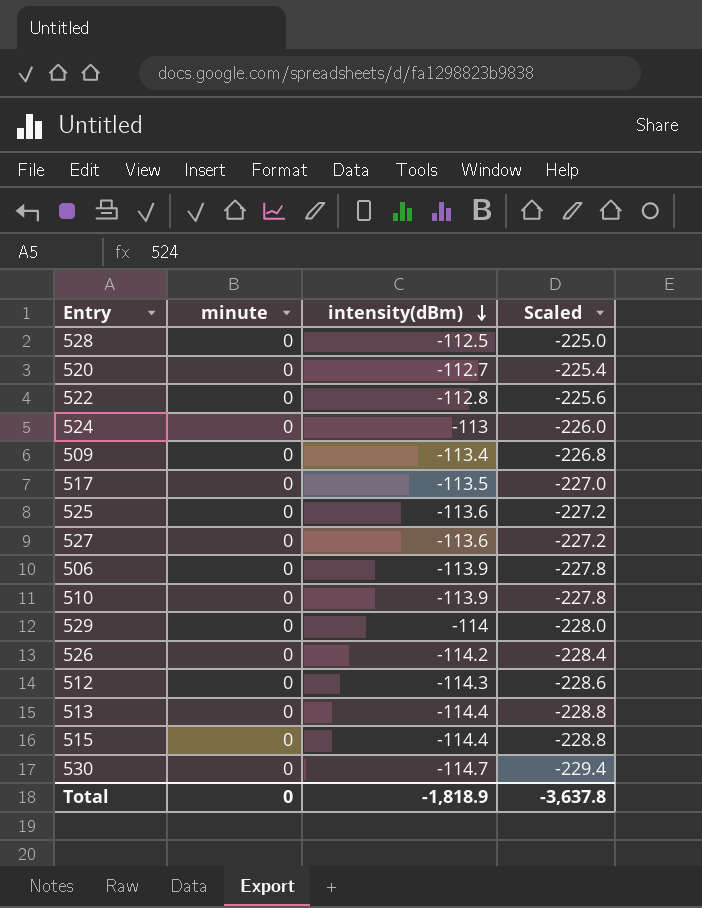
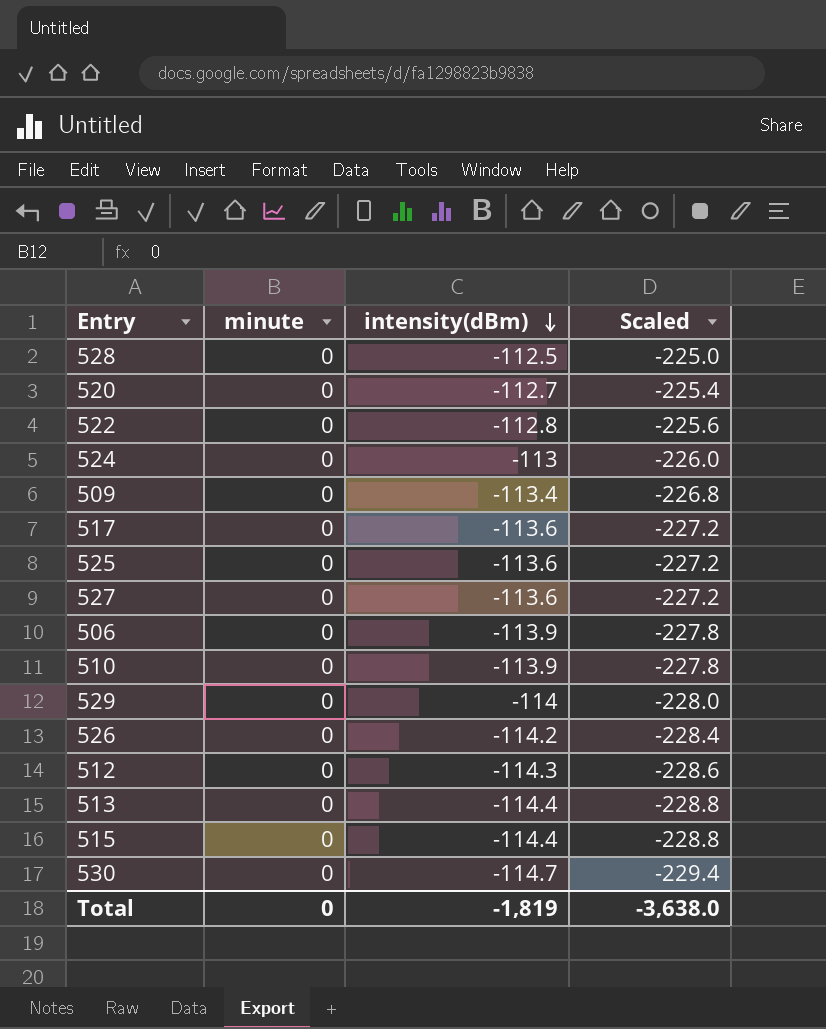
517 | intensity(dBm): -113.5 -> -113.6
517 | Scaled: -227.0 -> -227.2
Total | intensity(dBm): -1,818.9 -> -1,819
Total | Scaled: -3,637.8 -> -3,638.0

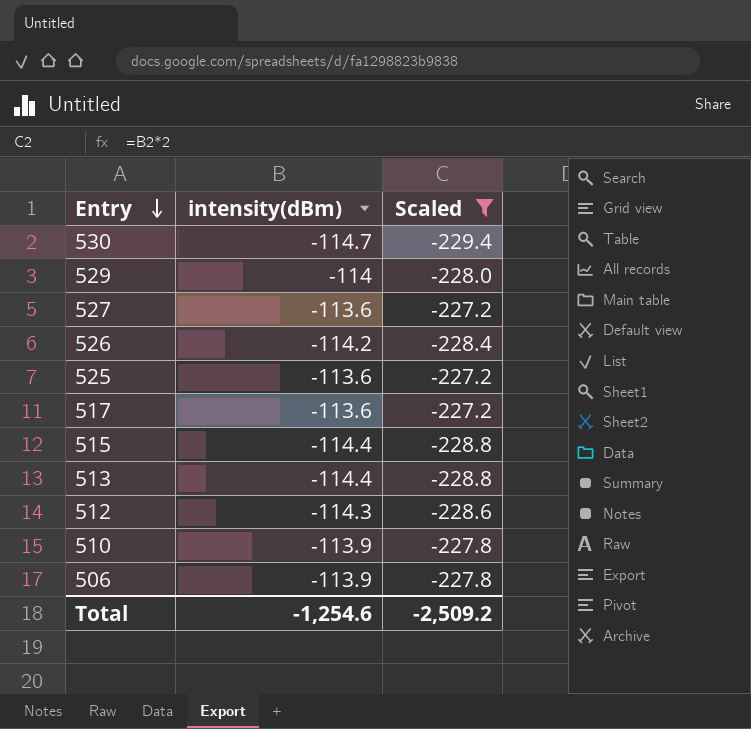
filter: none -> Scaled <= -227.2
row order: intensity(dBm) descending -> Entry descending
column minute | position: 2 -> none
Total | intensity(dBm): -1,819 -> -1,254.6
Total | Scaled: -3,638.0 -> -2,509.2

